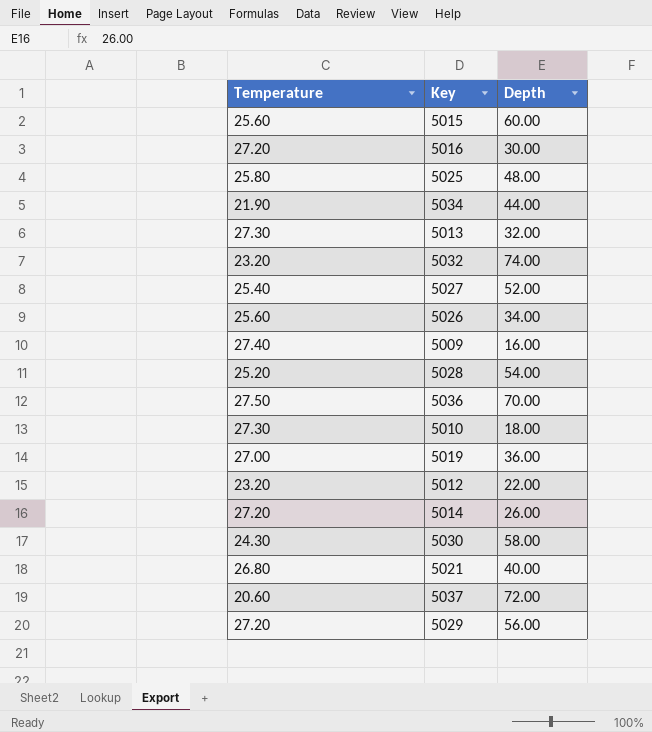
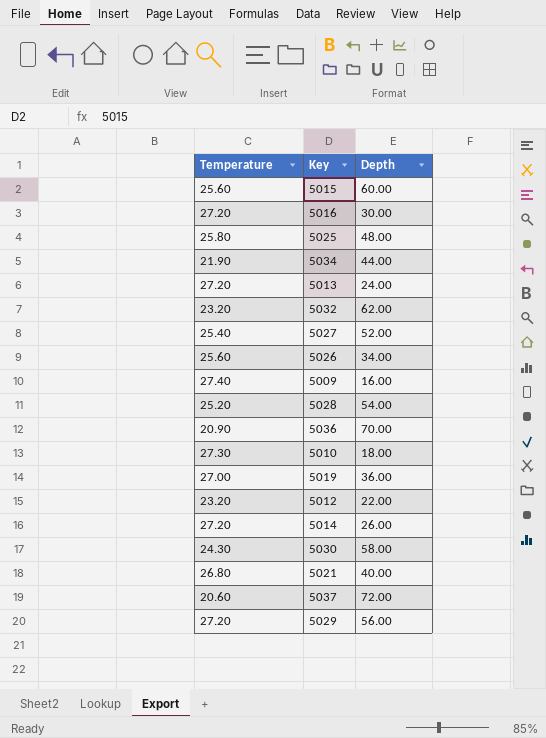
5013 | Temperature: 27.30 -> 27.20
5013 | Depth: 32.00 -> 24.00
5032 | Depth: 74.00 -> 62.00
5036 | Temperature: 27.50 -> 20.90

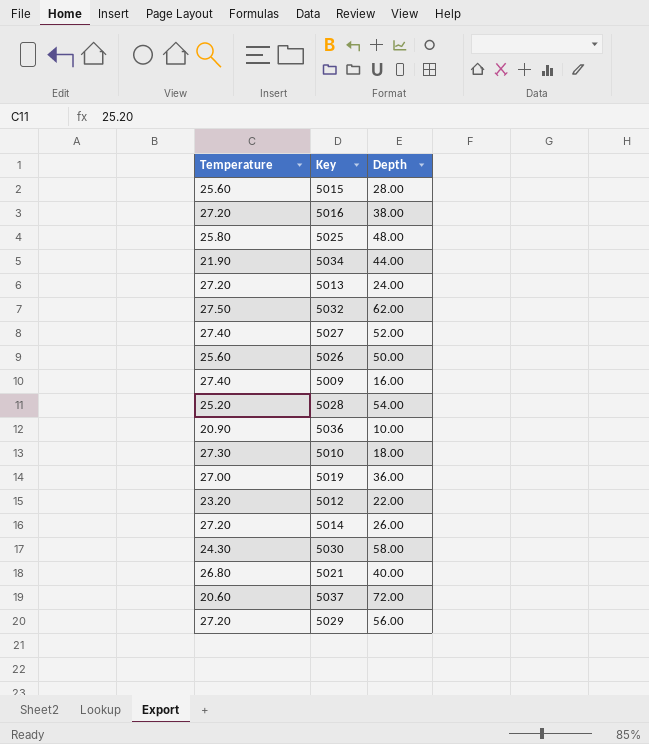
5015 | Depth: 60.00 -> 28.00
5016 | Depth: 30.00 -> 38.00
5032 | Temperature: 23.20 -> 27.50
5027 | Temperature: 25.40 -> 27.40
5026 | Depth: 34.00 -> 50.00
5036 | Depth: 70.00 -> 10.00

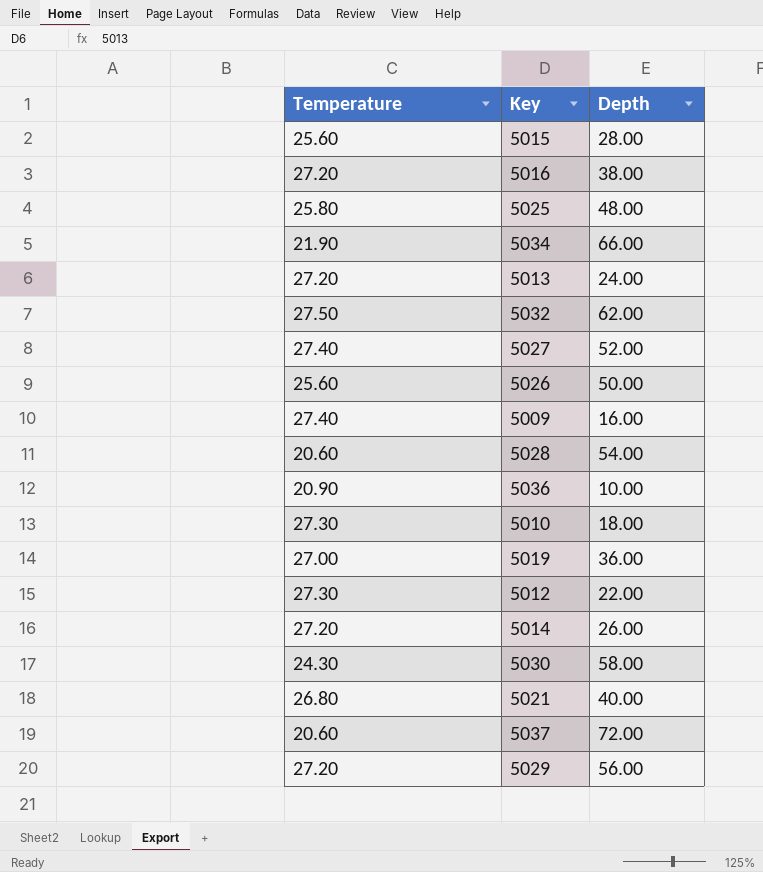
5034 | Depth: 44.00 -> 66.00
5028 | Temperature: 25.20 -> 20.60
5012 | Temperature: 23.20 -> 27.30

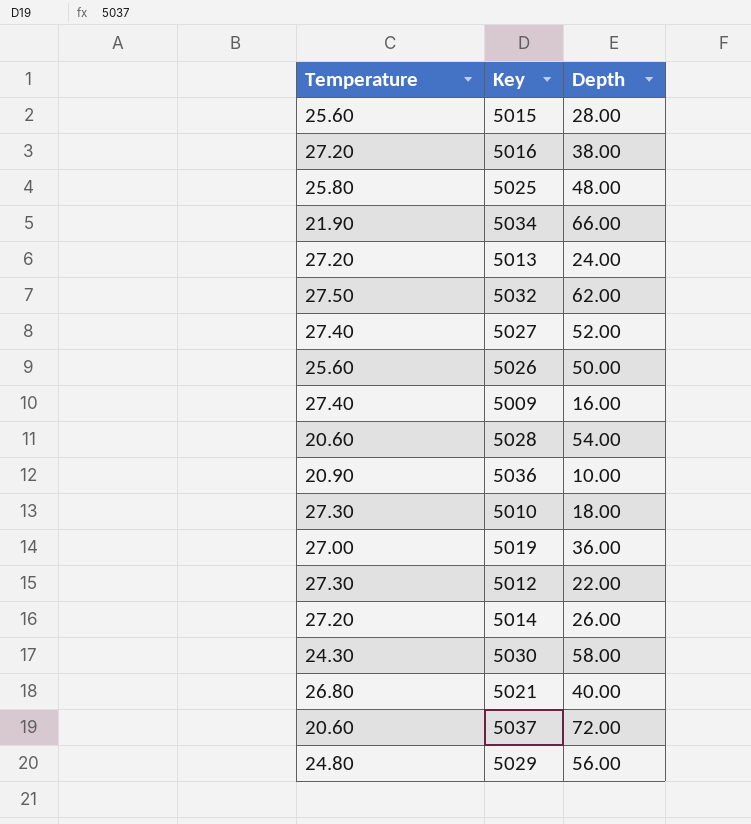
5029 | Temperature: 27.20 -> 24.80

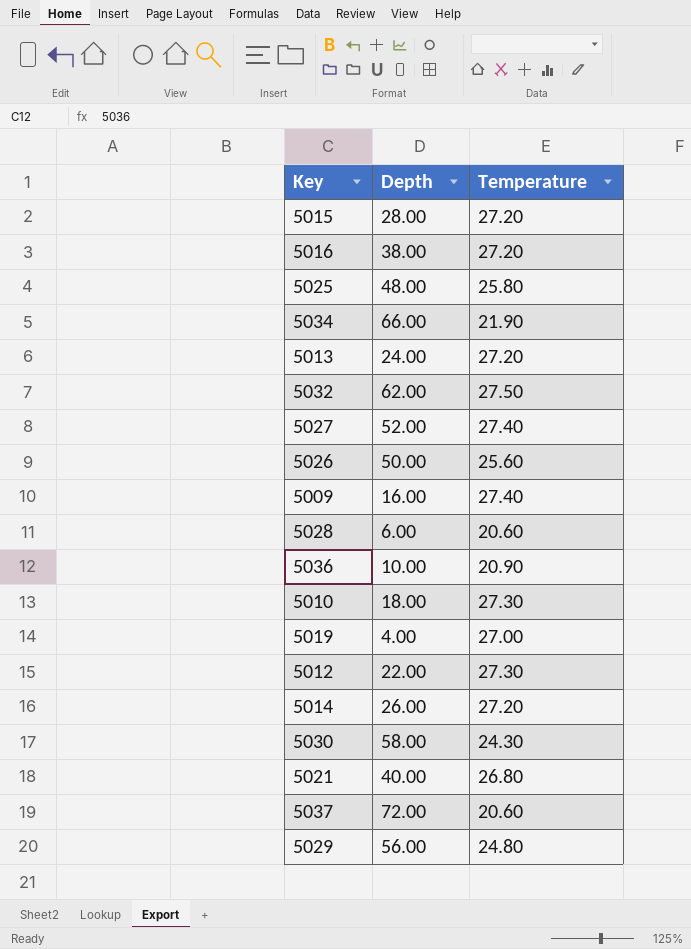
column Temperature | position: 1 -> 3
5015 | Temperature: 25.60 -> 27.20
5028 | Depth: 54.00 -> 6.00
5019 | Depth: 36.00 -> 4.00

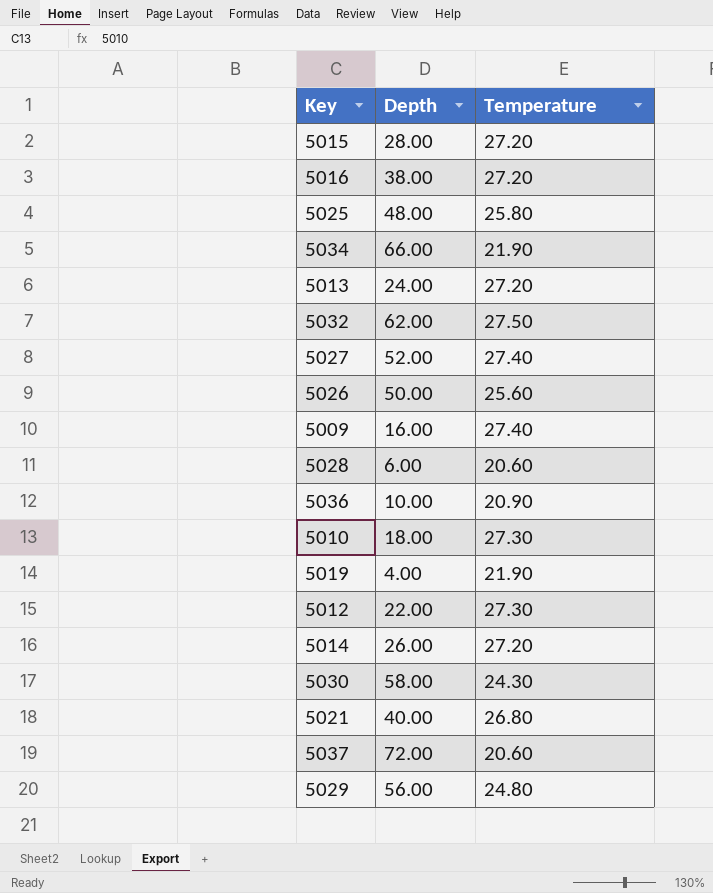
5019 | Temperature: 27.00 -> 21.90

